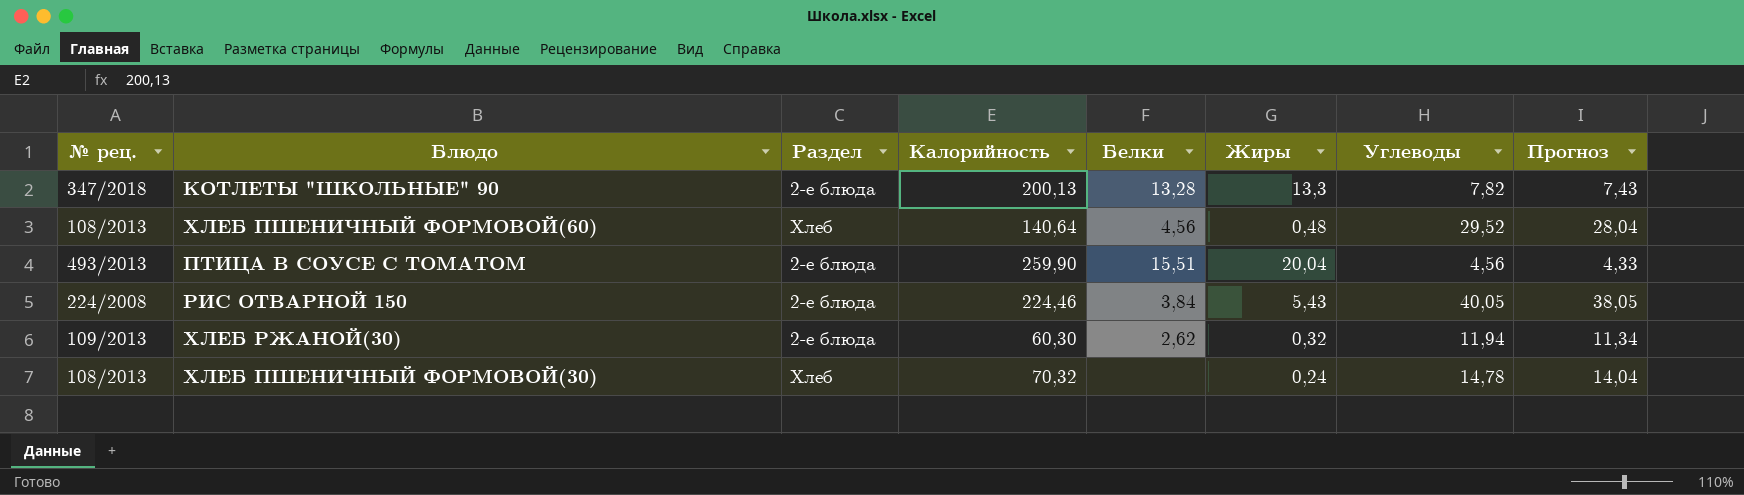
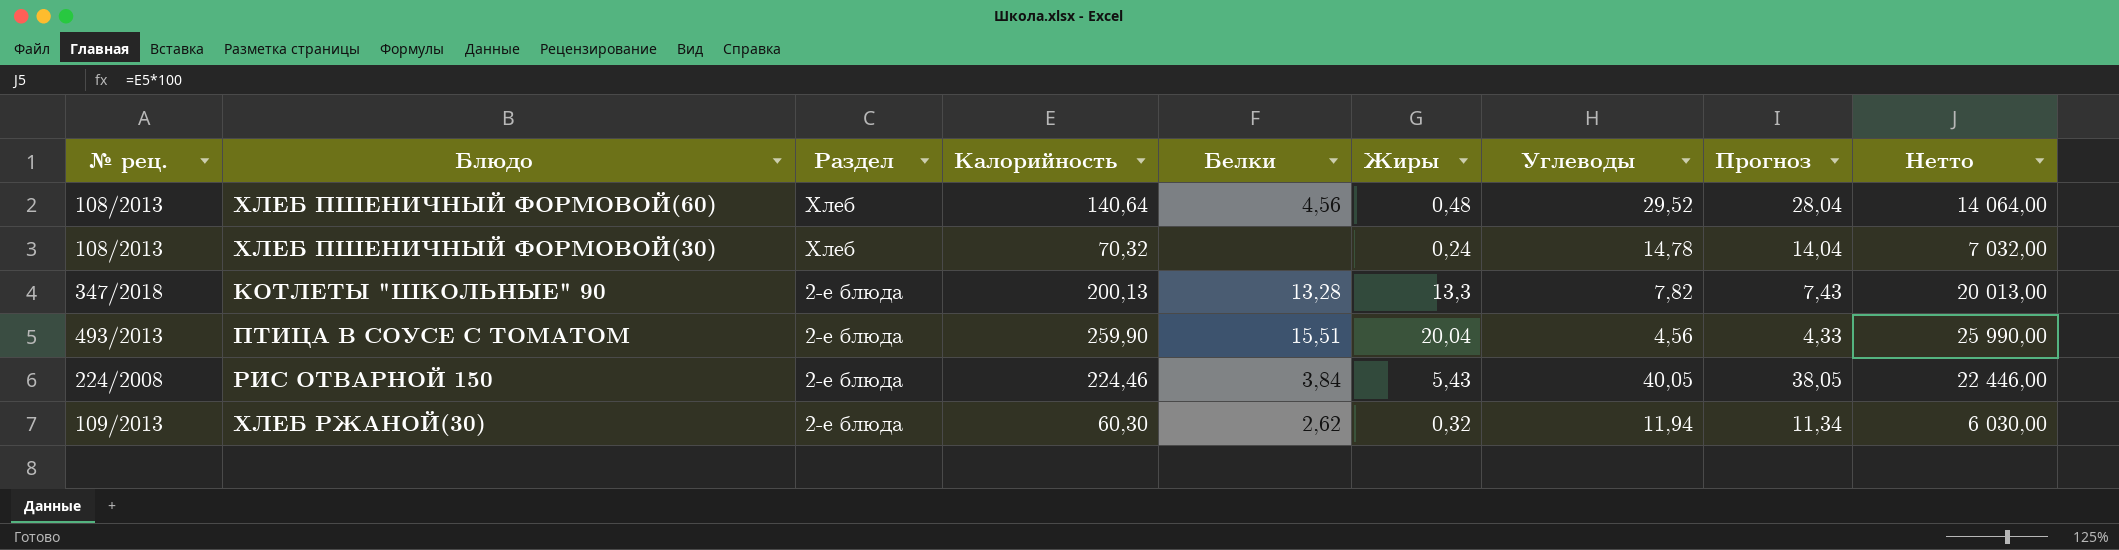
row order: none -> Раздел descending
column Нетто | formula: none -> [Калорийность] * 100

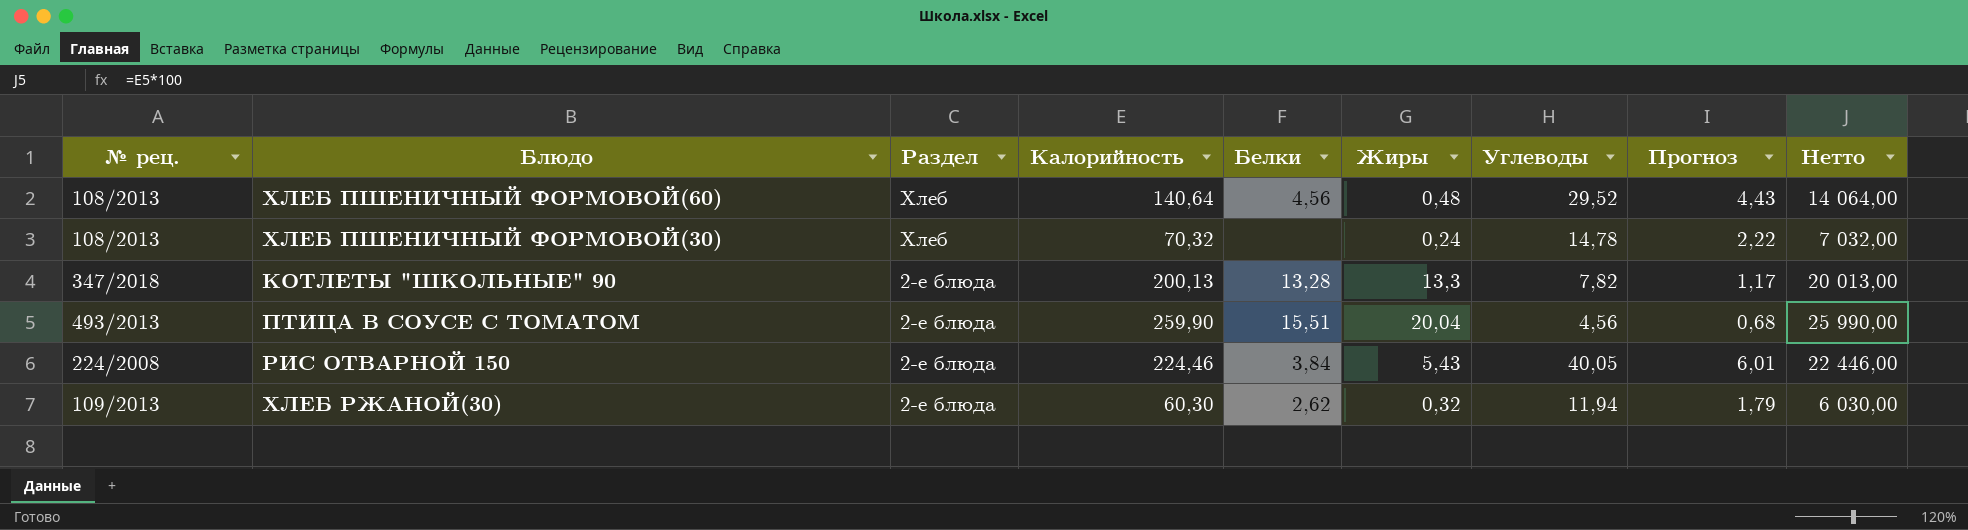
column Прогноз | formula: [Углеводы] * 0,95 -> [Углеводы] * 0,15

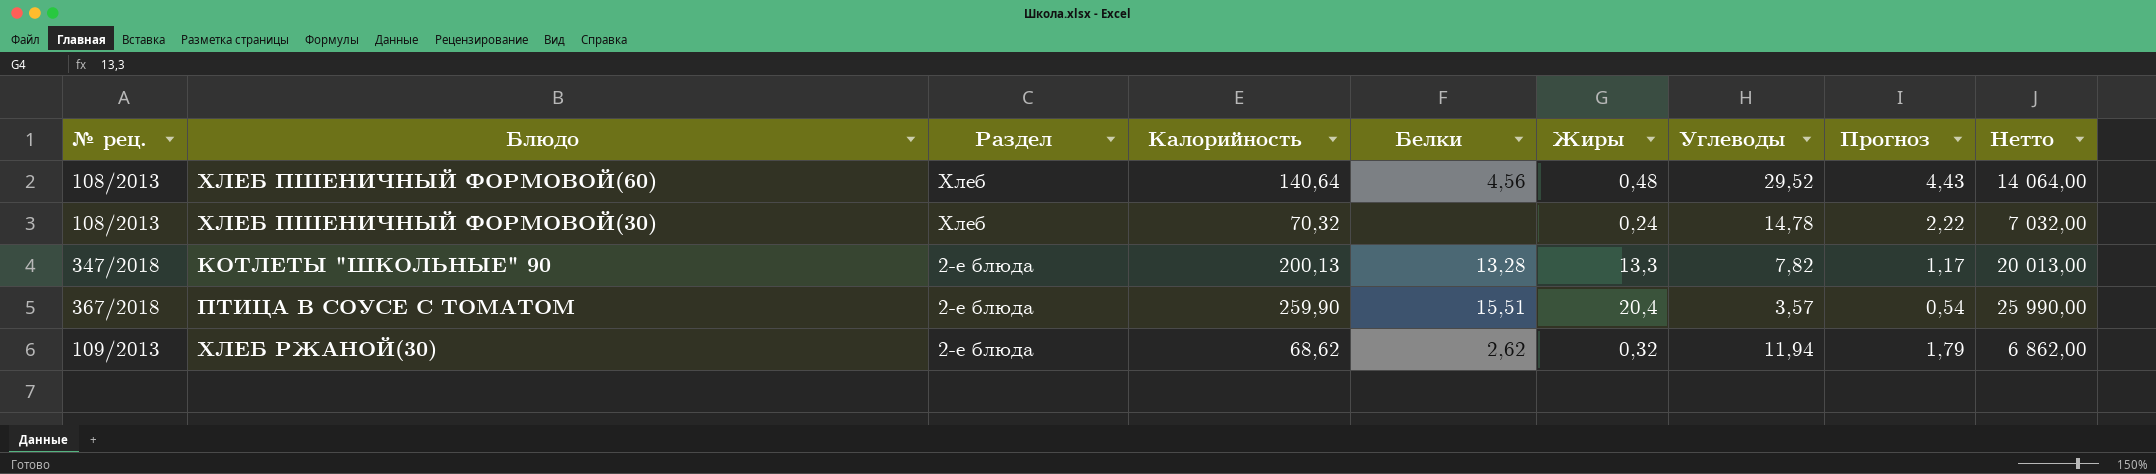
row РИС ОТВАРНОЙ 150: 224/2008 | 2-е блюда | 224,46 | 3,84 | 5,43 | 40,05 | 6,01 | 22 446,00 -> none
ПТИЦА В СОУСЕ С ТОМАТОМ | № рец.: 493/2013 -> 367/2018
ПТИЦА В СОУСЕ С ТОМАТОМ | Жиры: 20,04 -> 20,4
ПТИЦА В СОУСЕ С ТОМАТОМ | Углеводы: 4,56 -> 3,57
ПТИЦА В СОУСЕ С ТОМАТОМ | Прогноз: 0,68 -> 0,54
ХЛЕБ РЖАНОЙ(30) | Калорийность: 60,30 -> 68,62
ХЛЕБ РЖАНОЙ(30) | Нетто: 6 030,00 -> 6 862,00

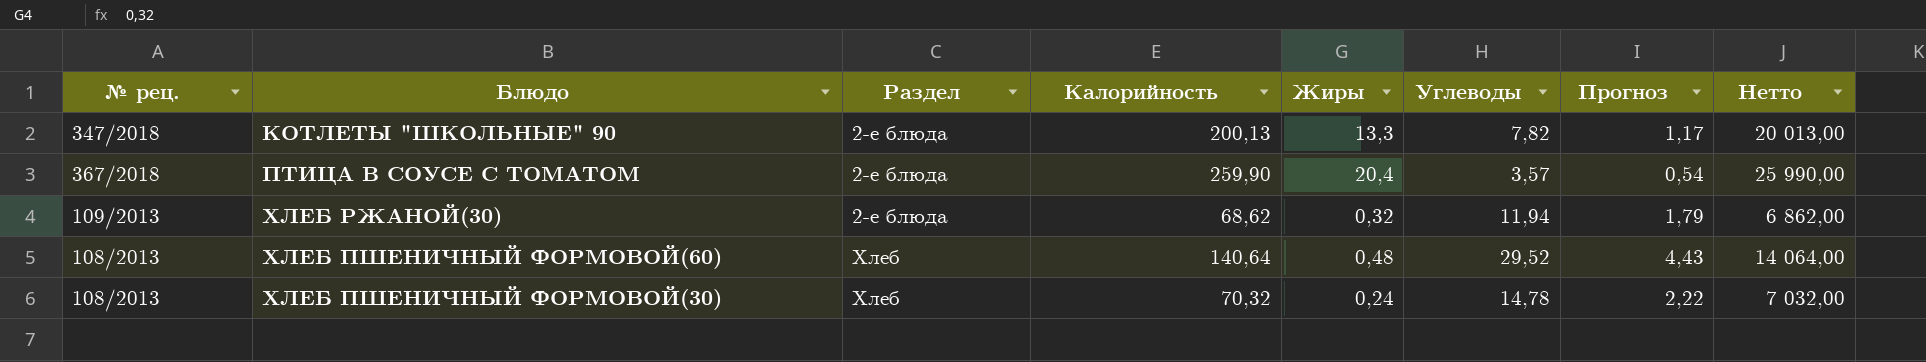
row order: Раздел descending -> Раздел ascending
column Белки | position: 5 -> none

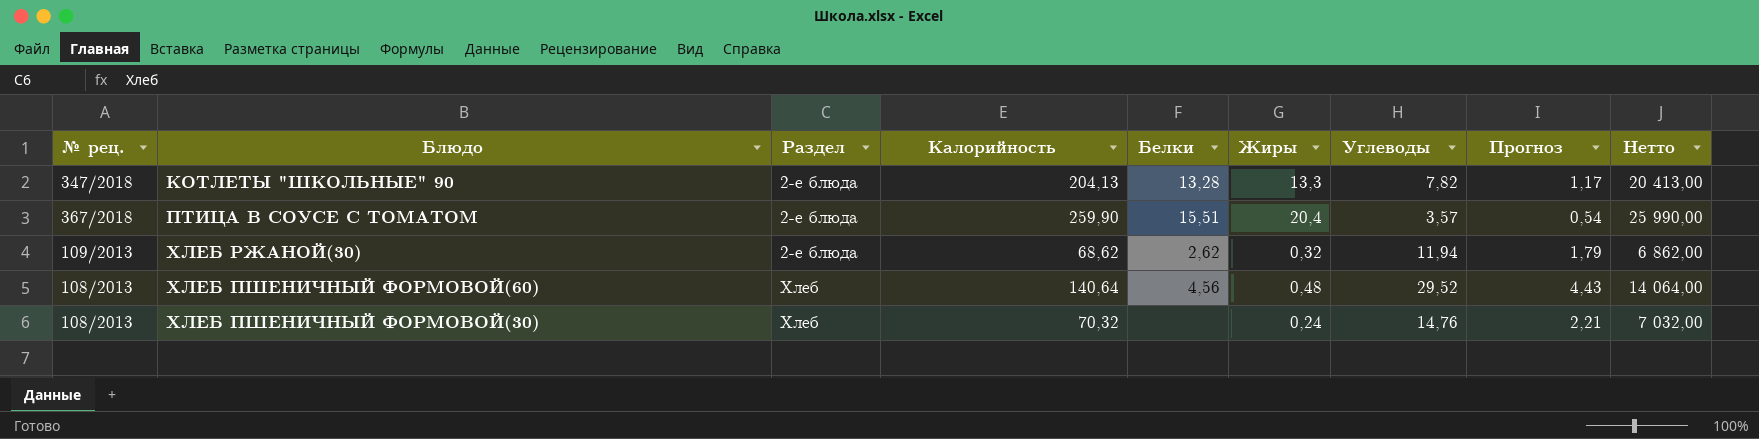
column Белки | position: none -> 5
КОТЛЕТЫ "ШКОЛЬНЫЕ" 90 | Калорийность: 200,13 -> 204,13
КОТЛЕТЫ "ШКОЛЬНЫЕ" 90 | Нетто: 20 013,00 -> 20 413,00
ХЛЕБ ПШЕНИЧНЫЙ ФОРМОВОЙ(30) | Углеводы: 14,78 -> 14,76
ХЛЕБ ПШЕНИЧНЫЙ ФОРМОВОЙ(30) | Прогноз: 2,22 -> 2,21

